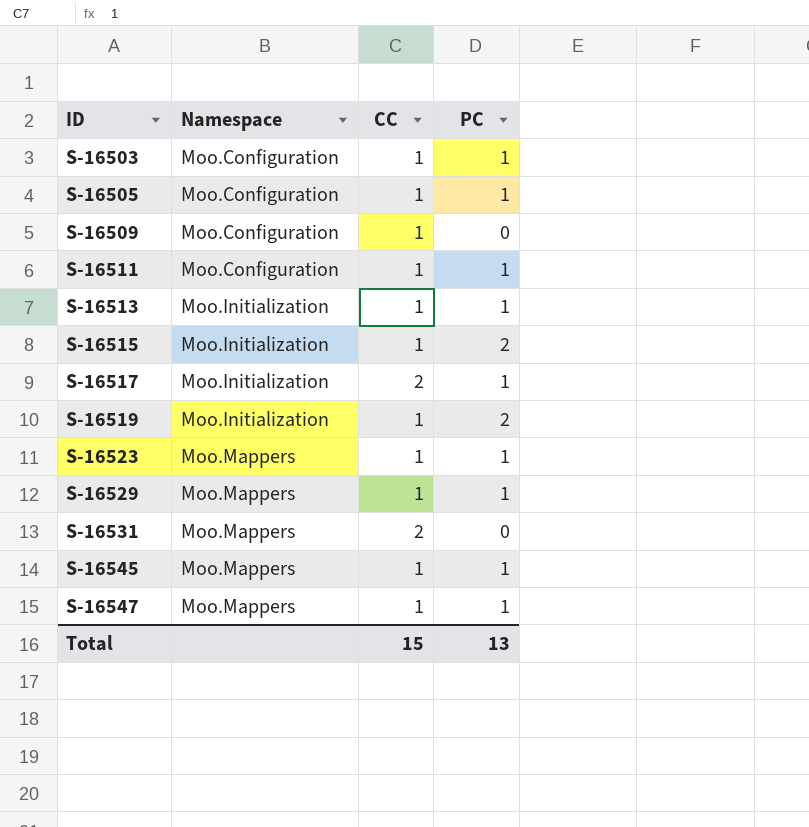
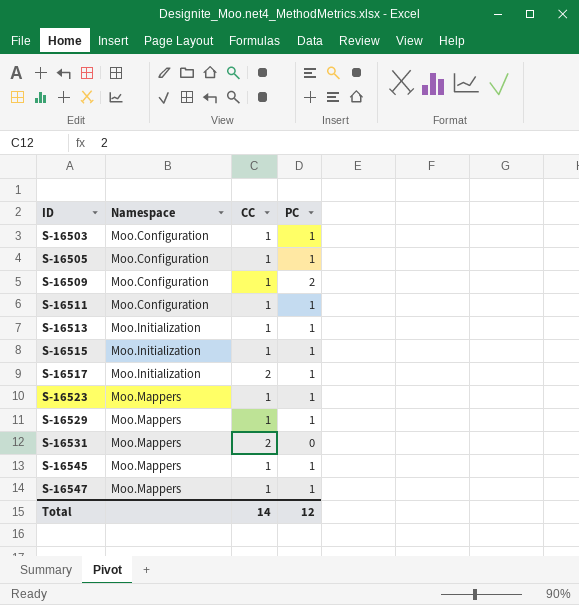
row S-16519: Moo.Initialization | 1 | 2 -> none
S-16509 | PC: 0 -> 2
S-16515 | PC: 2 -> 1
Total | CC: 15 -> 14
Total | PC: 13 -> 12

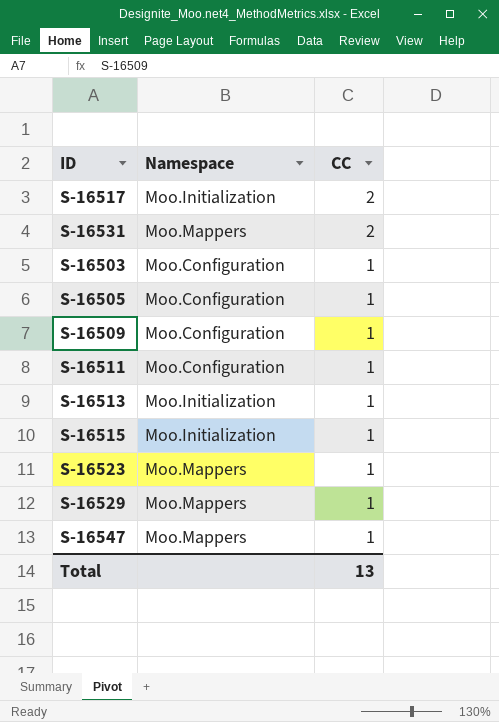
row order: ID ascending -> CC descending
column PC | position: 4 -> none
row S-16545: Moo.Mappers | 1 | 1 -> none
Total | CC: 14 -> 13

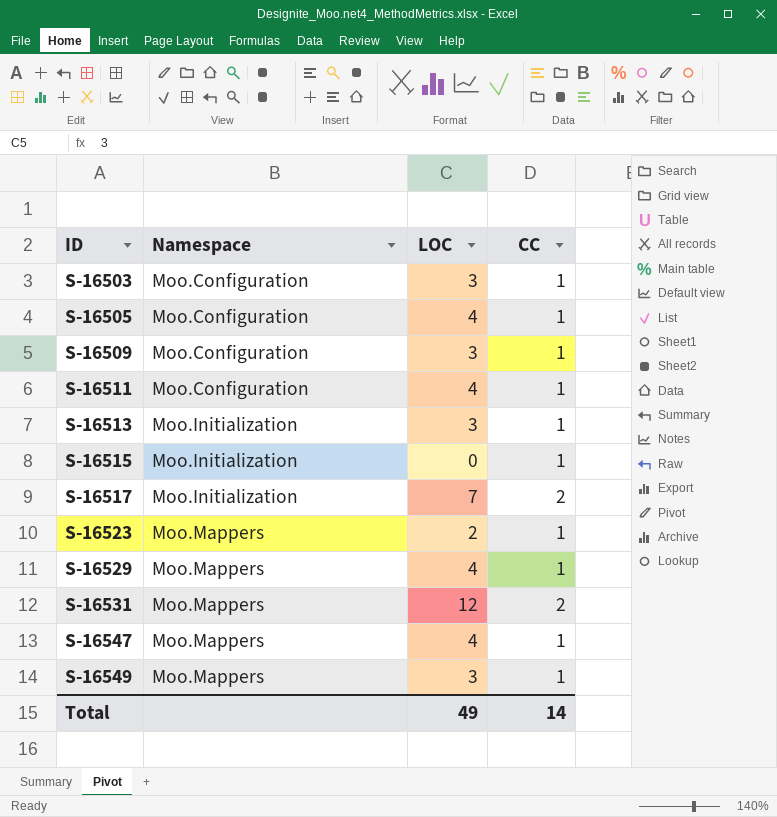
row order: CC descending -> ID ascending
column LOC | position: none -> 3
row S-16549: none -> Moo.Mappers | 3 | 1
Total | CC: 13 -> 14

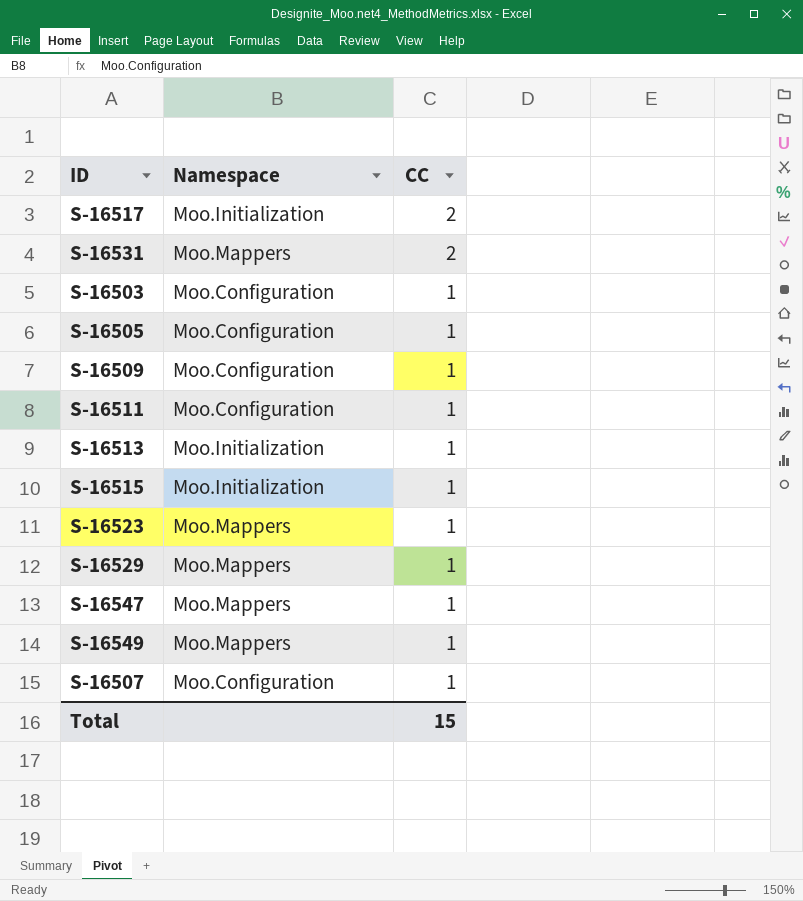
row order: ID ascending -> CC descending
column LOC | position: 3 -> none
row S-16507: none -> Moo.Configuration | 1
Total | CC: 14 -> 15

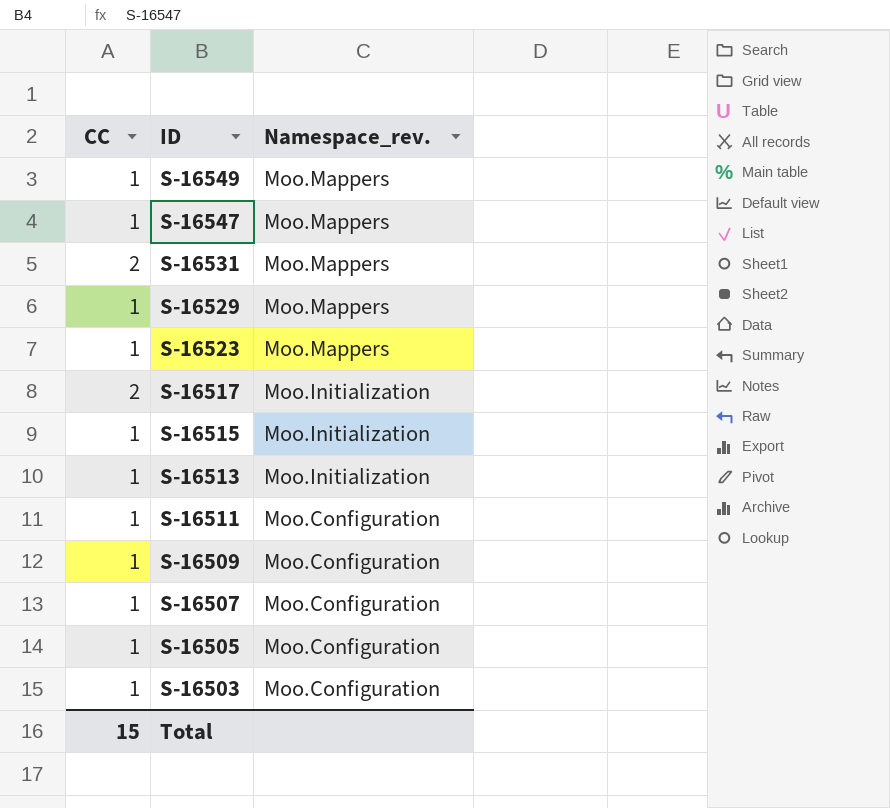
row order: CC descending -> ID descending
column CC | position: 3 -> 1
column name: Namespace -> Namespace_rev.

